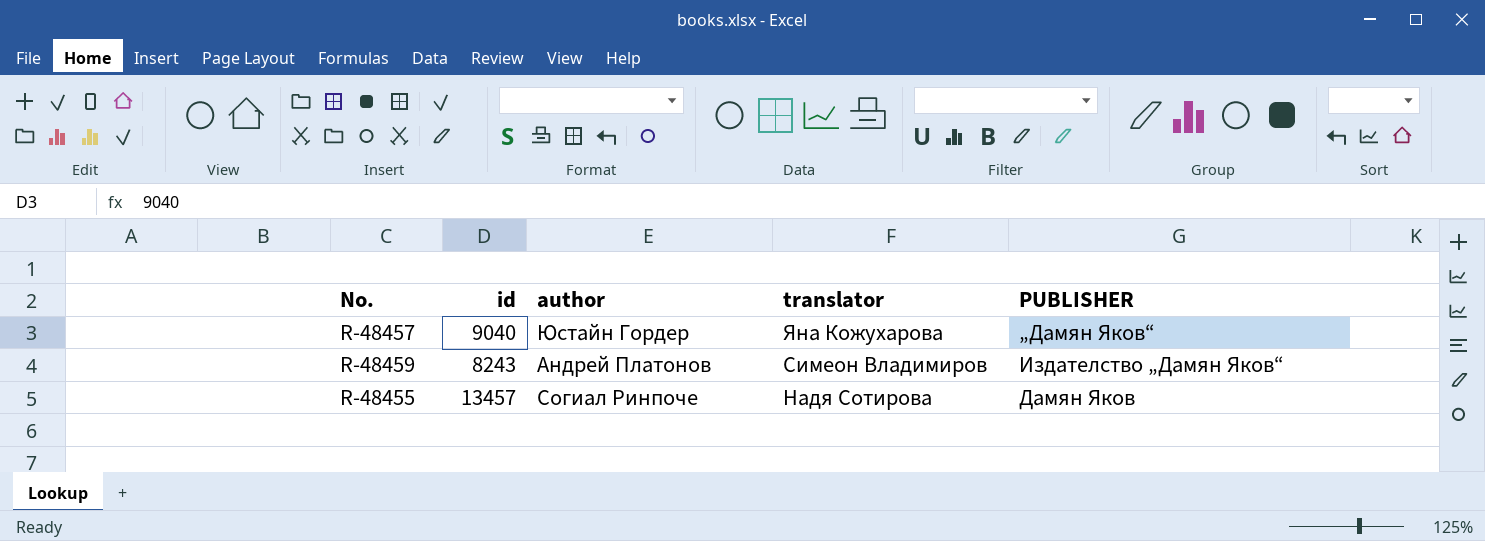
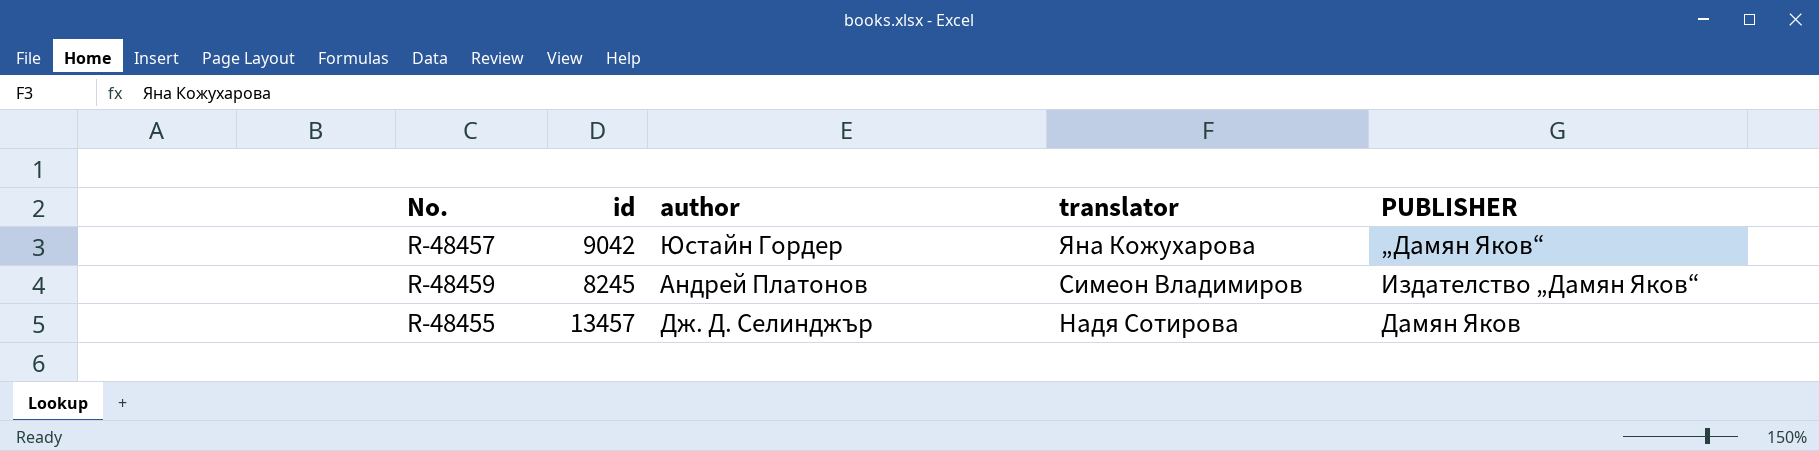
R-48457 | id: 9040 -> 9042
R-48459 | id: 8243 -> 8245
R-48455 | author: Согиал Ринпоче -> Дж. Д. Селинджър

